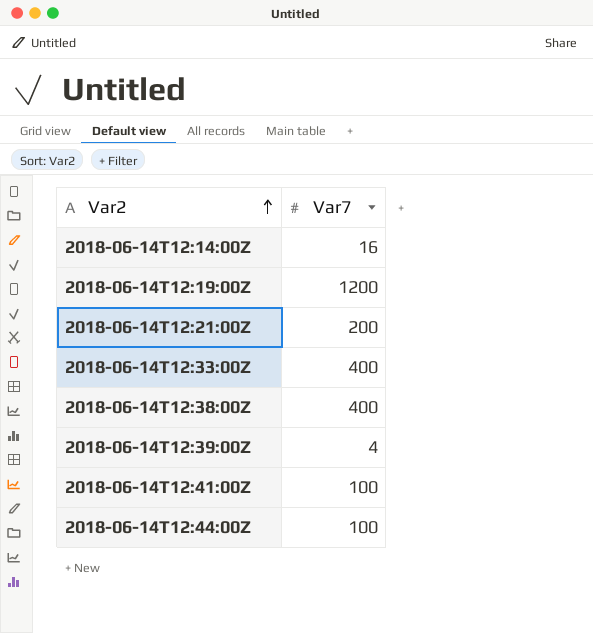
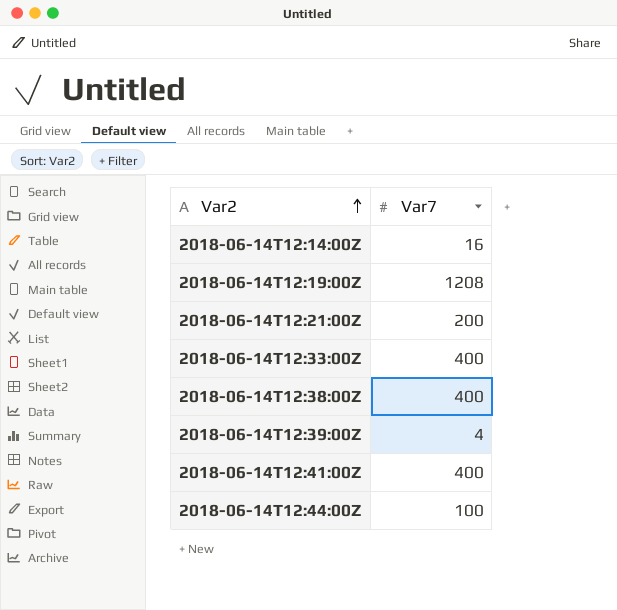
2018-06-14T12:19:00Z | Var7: 1200 -> 1208
2018-06-14T12:41:00Z | Var7: 100 -> 400

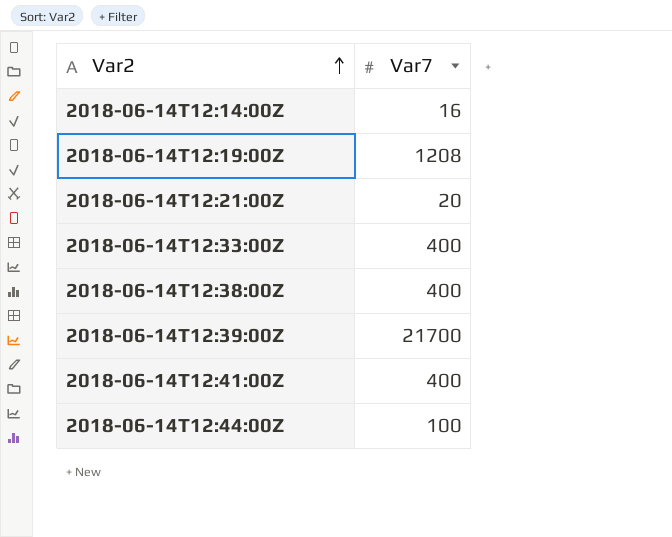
2018-06-14T12:21:00Z | Var7: 200 -> 20
2018-06-14T12:39:00Z | Var7: 4 -> 21700

